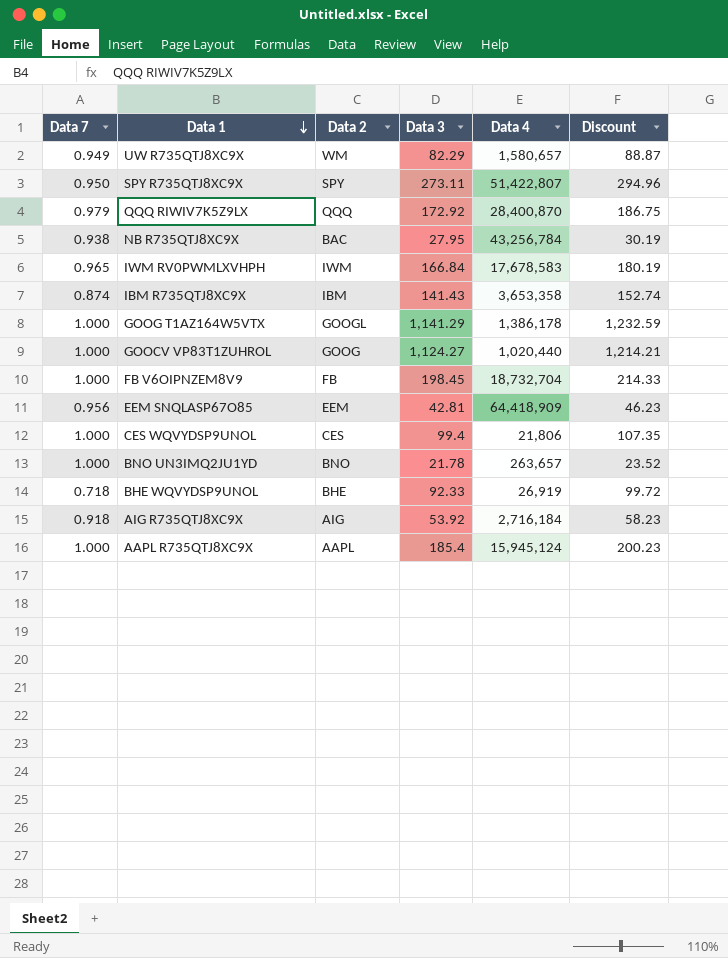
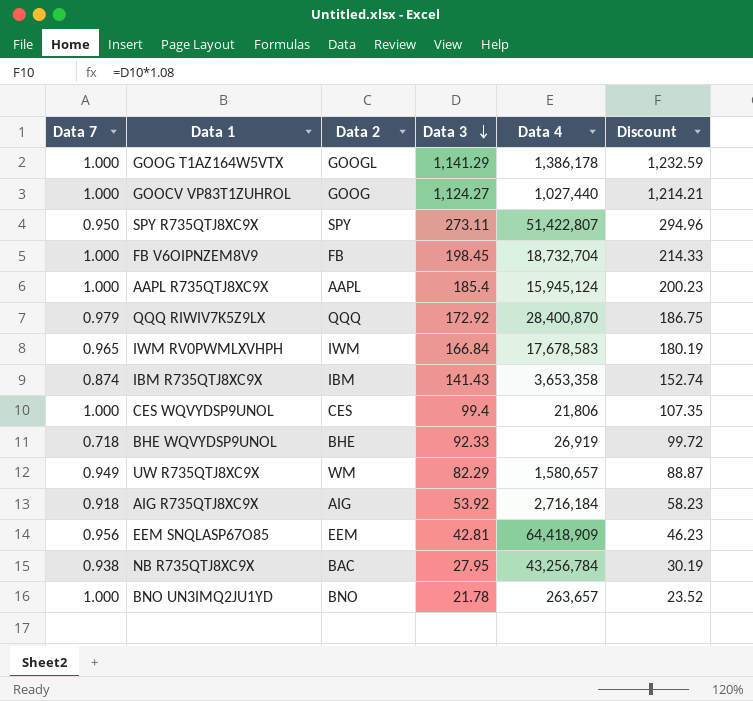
row order: Data 1 descending -> Data 3 descending
GOOCV VP83T1ZUHROL | Data 4: 1,020,440 -> 1,027,440

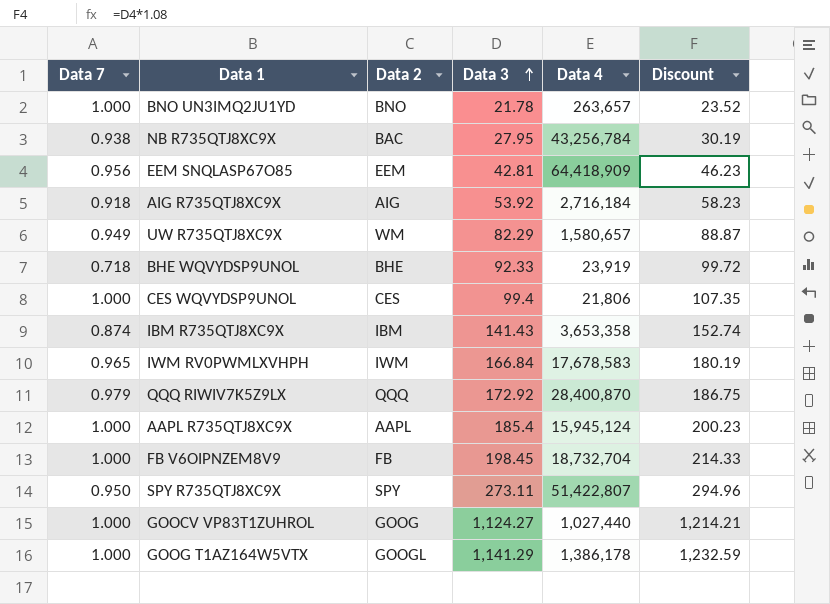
row order: Data 3 descending -> Data 3 ascending
BHE WQVYDSP9UNOL | Data 4: 26,919 -> 23,919

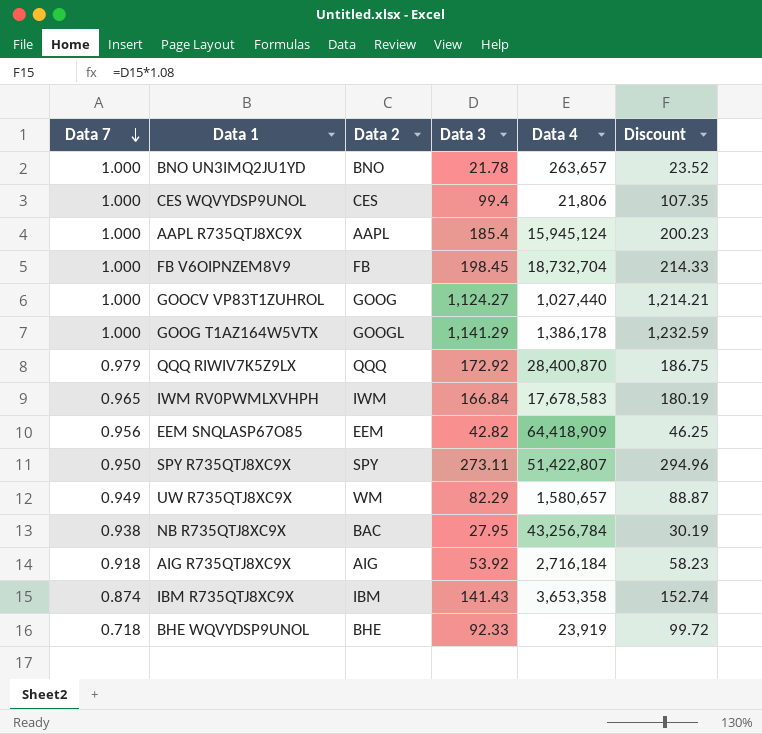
row order: Data 3 ascending -> Data 7 descending
EEM SNQLASP67O85 | Data 3: 42.81 -> 42.82
EEM SNQLASP67O85 | Discount: 46.23 -> 46.25

